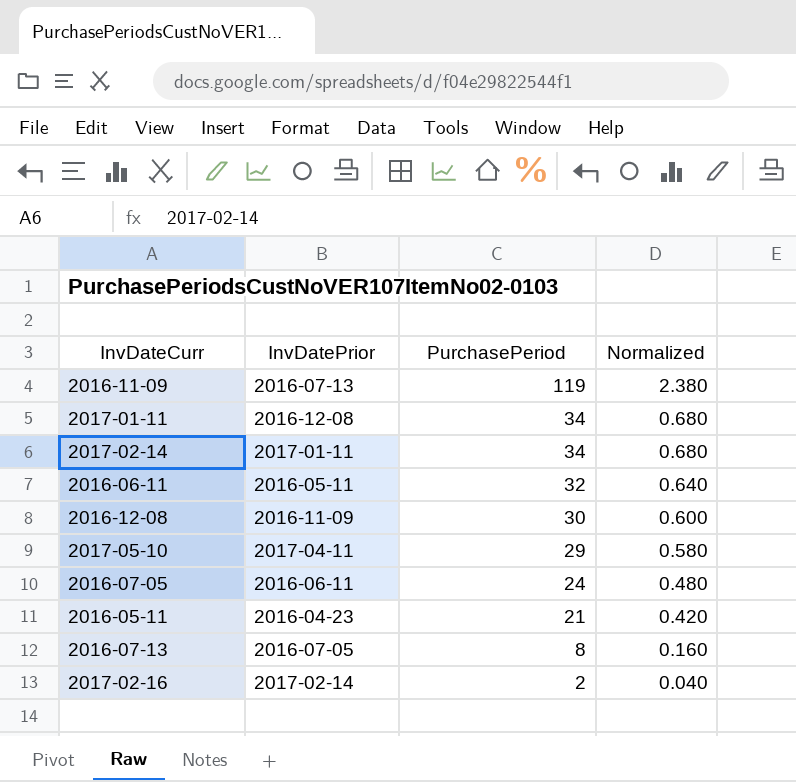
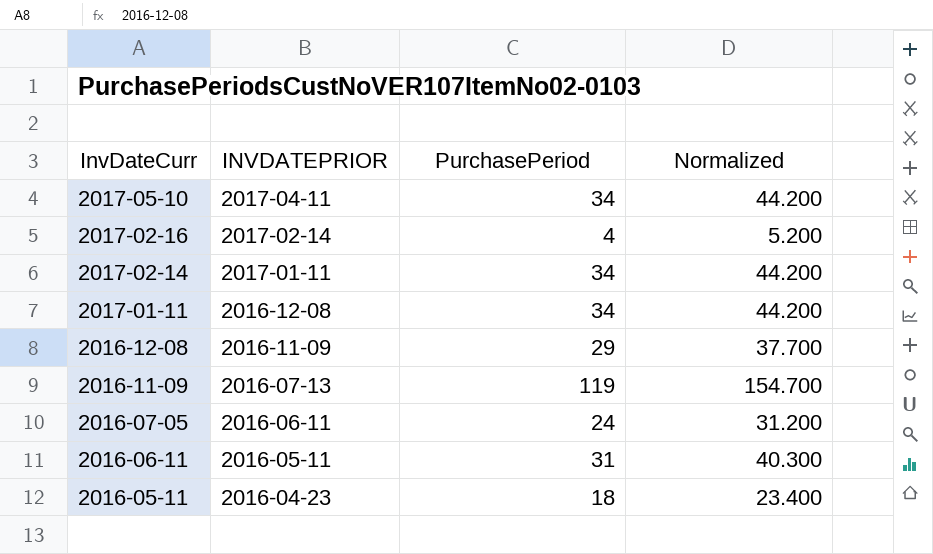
row order: PurchasePeriod descending -> InvDateCurr descending
column name: InvDatePrior -> INVDATEPRIOR
column Normalized | formula: [PurchasePeriod] * 0.02 -> [PurchasePeriod] * 1.3
row 2016-07-13: 2016-07-05 | 8 | 0.160 -> none
2017-05-10 | PurchasePeriod: 29 -> 34
2017-02-16 | PurchasePeriod: 2 -> 4
2016-12-08 | PurchasePeriod: 30 -> 29
2016-06-11 | PurchasePeriod: 32 -> 31
2016-05-11 | PurchasePeriod: 21 -> 18

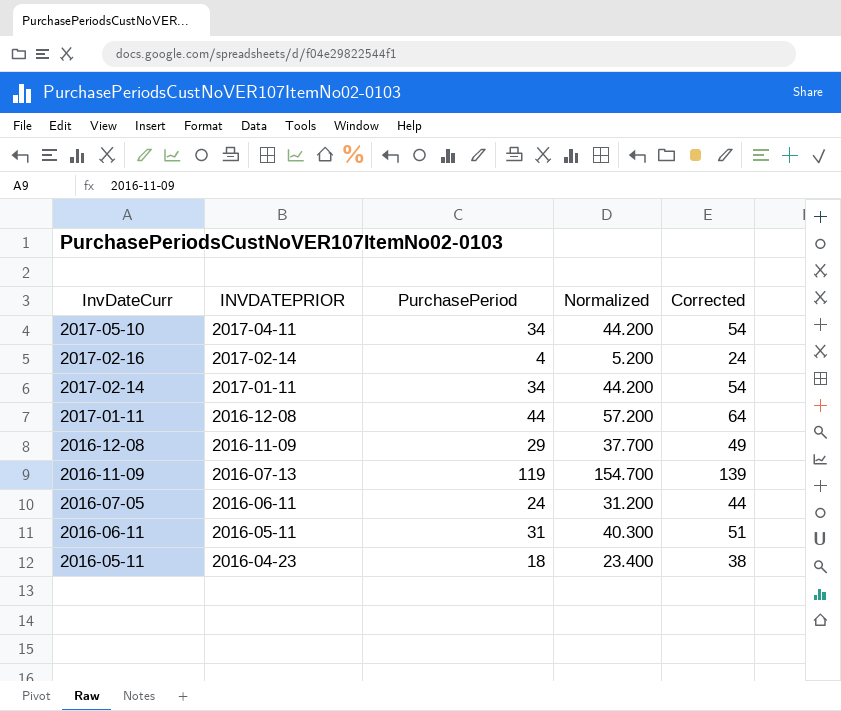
column Corrected | formula: none -> [PurchasePeriod] + 20
2017-01-11 | PurchasePeriod: 34 -> 44
2017-01-11 | Normalized: 44.200 -> 57.200

